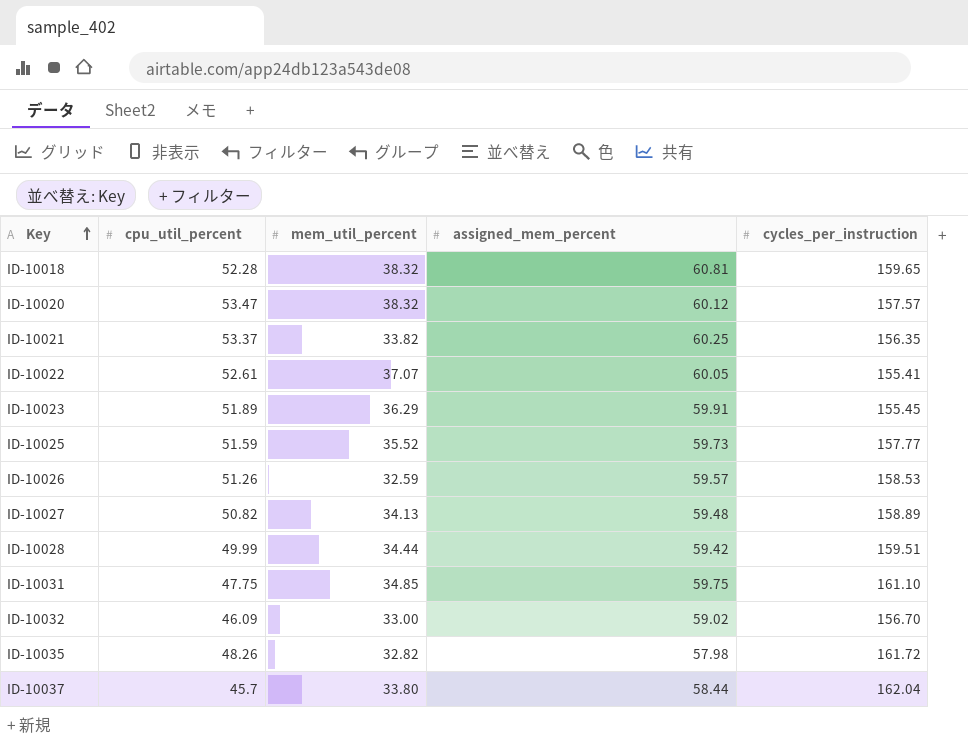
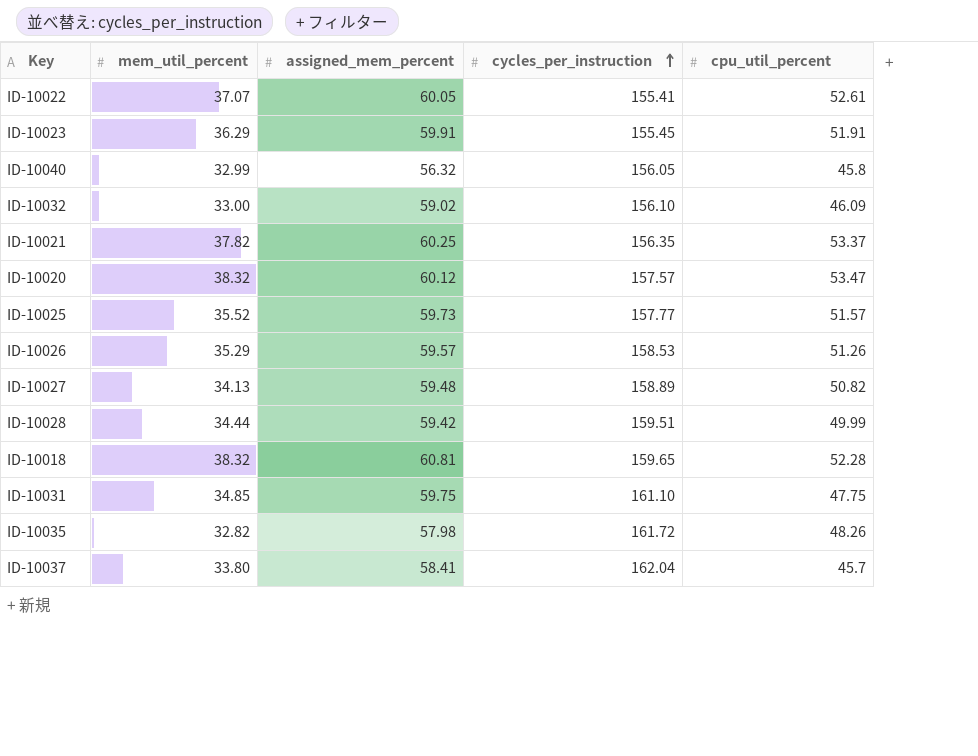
row order: Key ascending -> cycles_per_instruction ascending
column cpu_util_percent | position: 2 -> 5
ID-10023 | cpu_util_percent: 51.89 -> 51.91
row ID-10040: none -> 32.99 | 56.32 | 156.05 | 45.8
ID-10032 | cycles_per_instruction: 156.70 -> 156.10
ID-10021 | mem_util_percent: 33.82 -> 37.82
ID-10025 | cpu_util_percent: 51.59 -> 51.57
ID-10026 | mem_util_percent: 32.59 -> 35.29
ID-10037 | assigned_mem_percent: 58.44 -> 58.41

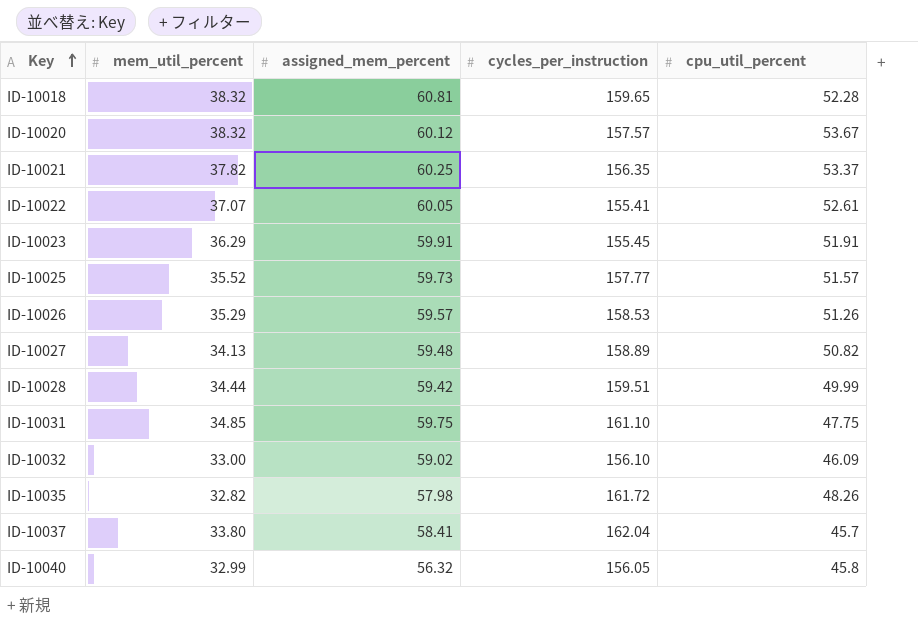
row order: cycles_per_instruction ascending -> Key ascending
ID-10020 | cpu_util_percent: 53.47 -> 53.67

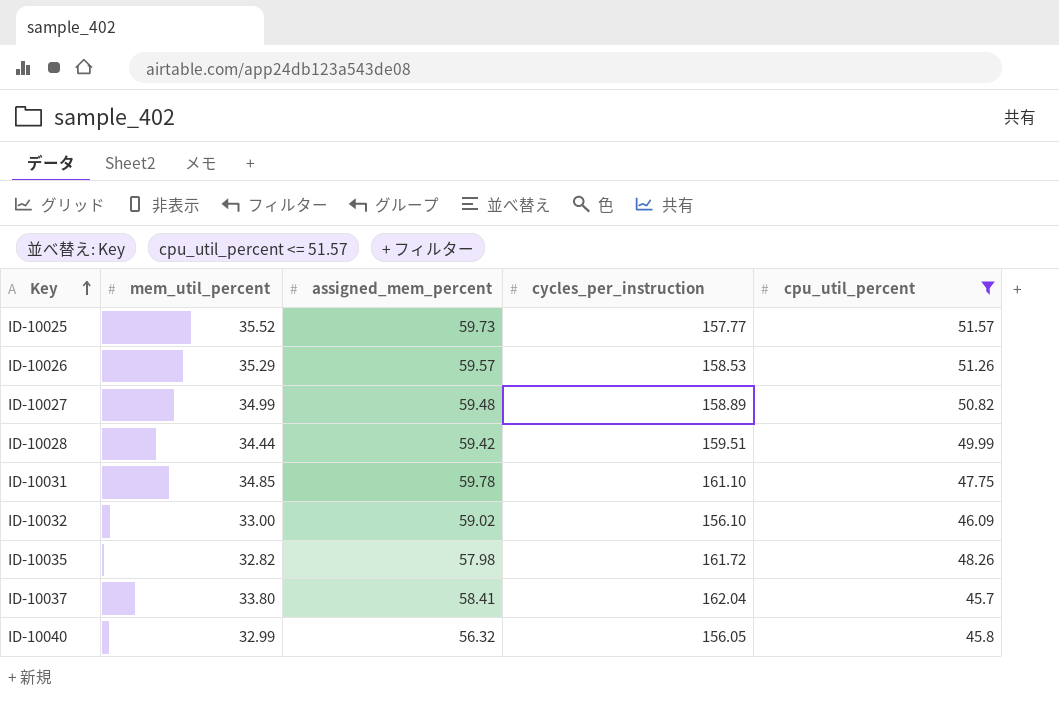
filter: none -> cpu_util_percent <= 51.57
ID-10027 | mem_util_percent: 34.13 -> 34.99
ID-10031 | assigned_mem_percent: 59.75 -> 59.78

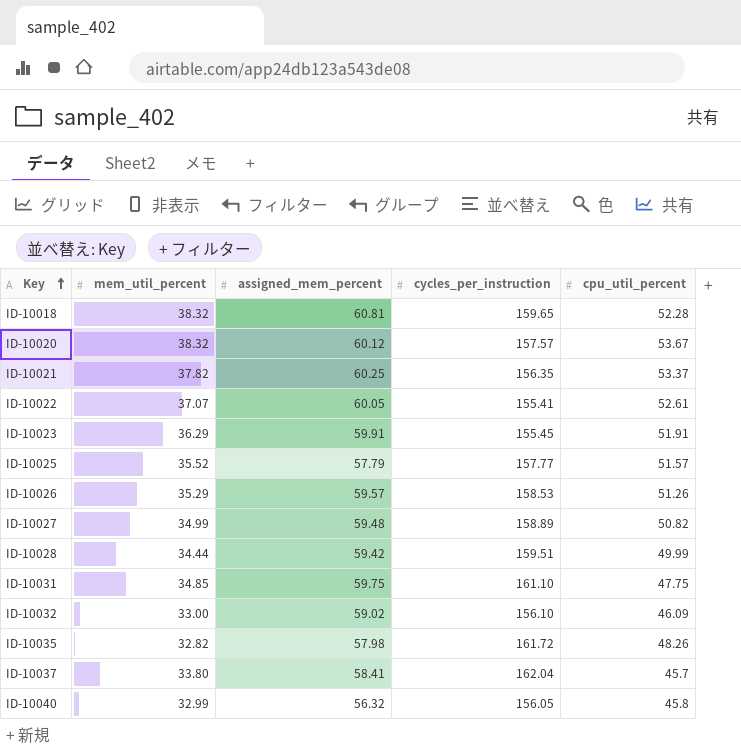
filter: cpu_util_percent <= 51.57 -> none
ID-10025 | assigned_mem_percent: 59.73 -> 57.79
ID-10031 | assigned_mem_percent: 59.78 -> 59.75

